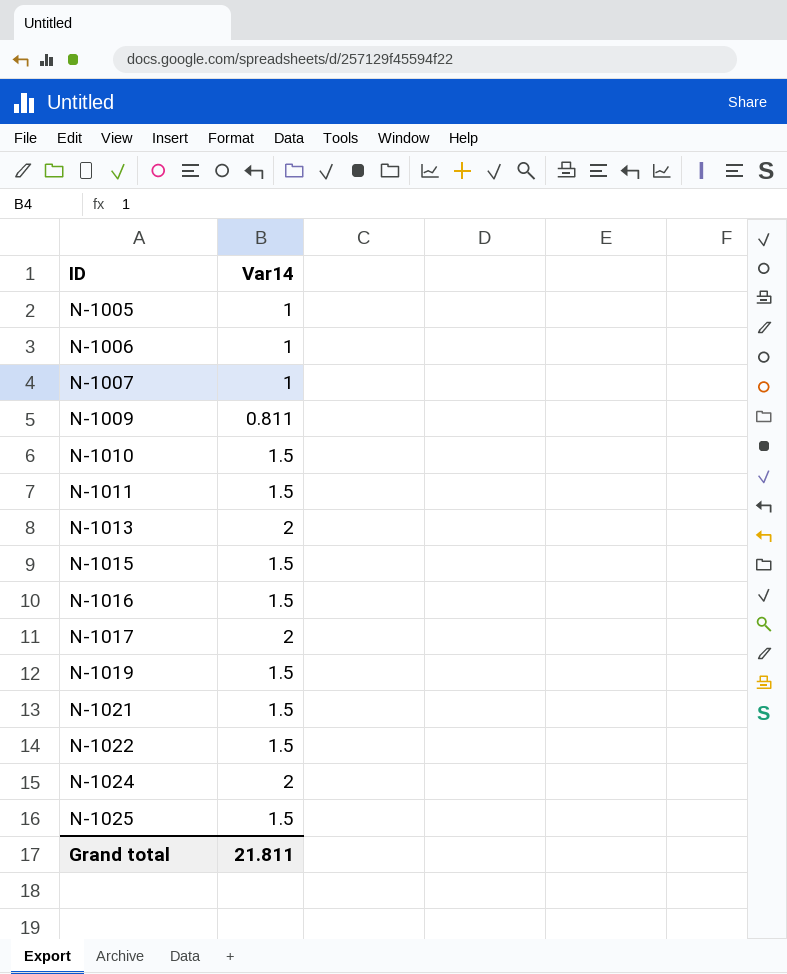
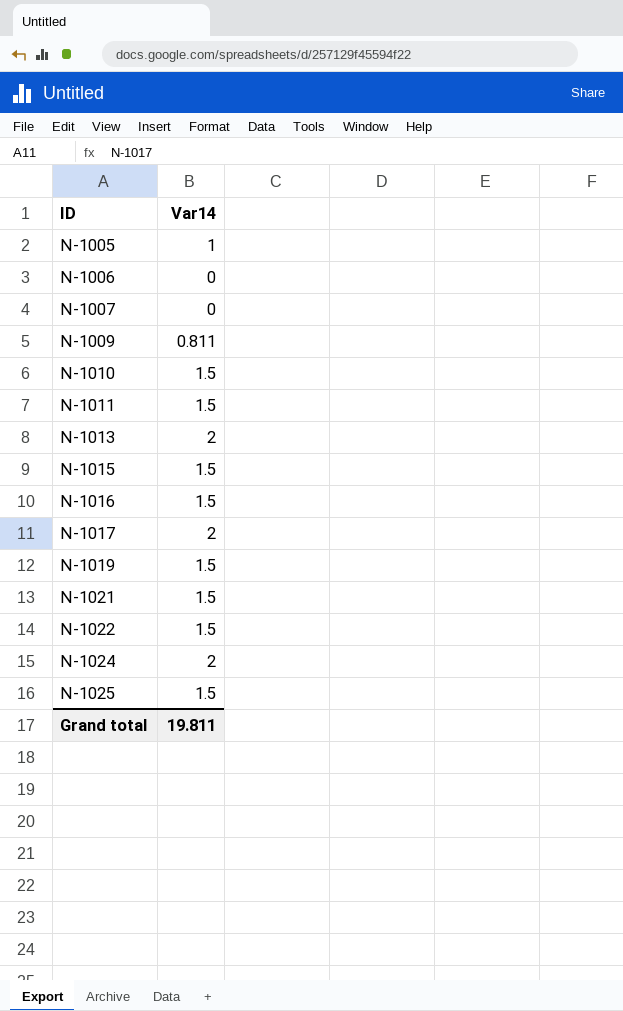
N-1006 | Var14: 1 -> 0
N-1007 | Var14: 1 -> 0
Grand total | Var14: 21.811 -> 19.811

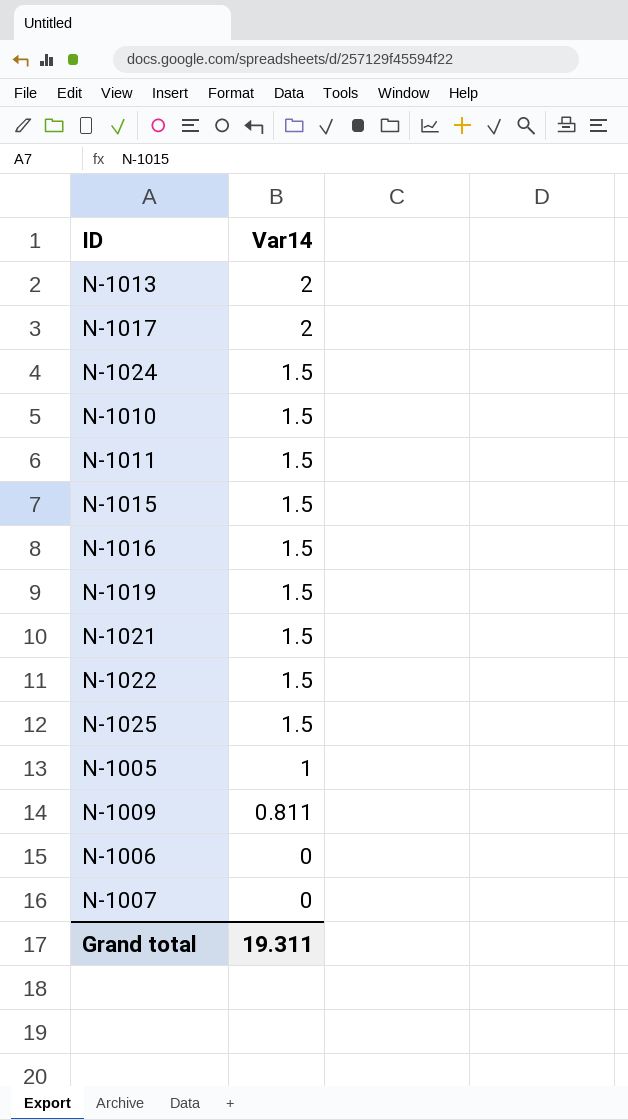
row order: ID ascending -> Var14 descending
N-1024 | Var14: 2 -> 1.5
Grand total | Var14: 19.811 -> 19.311

